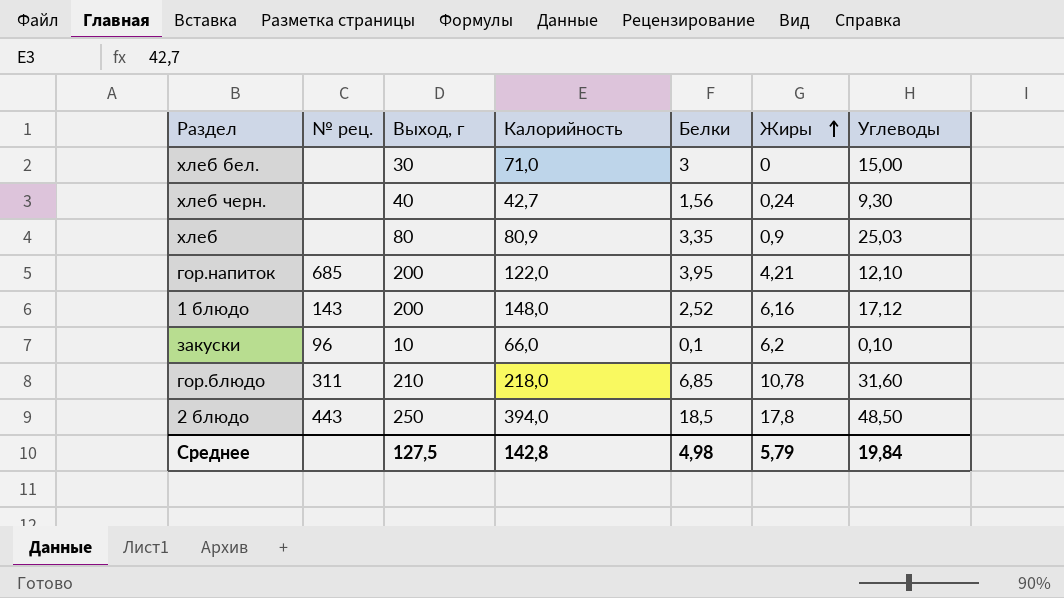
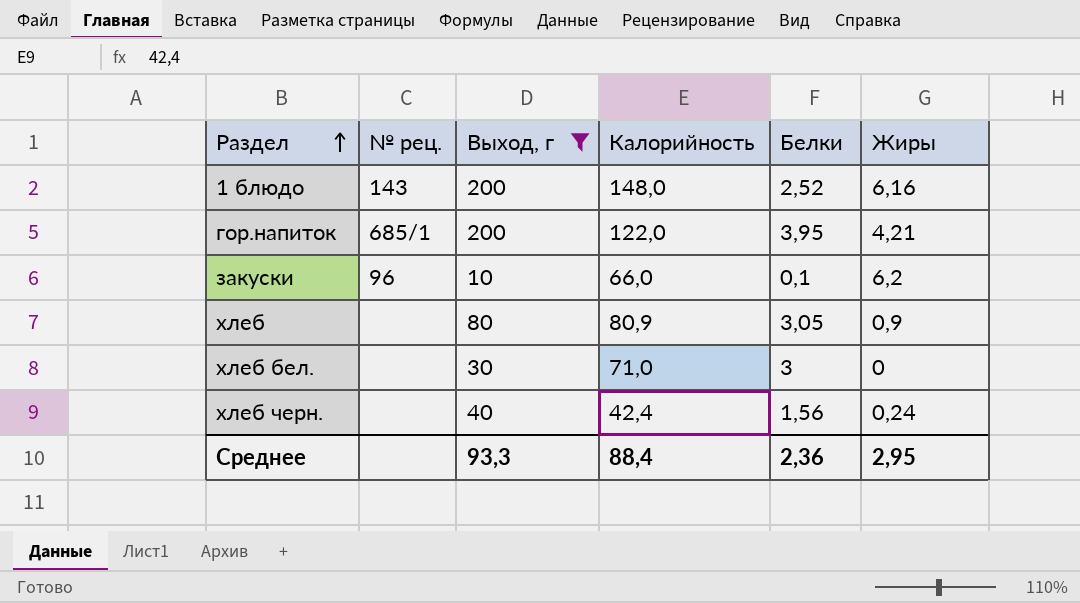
filter: none -> Выход, г <= 200
row order: Жиры ascending -> Раздел ascending
column Углеводы | position: 7 -> none
гор.напиток | № рец.: 685 -> 685/1
хлеб | Белки: 3,35 -> 3,05
хлеб черн. | Калорийность: 42,7 -> 42,4
Среднее | Выход, г: 127,5 -> 93,3
Среднее | Калорийность: 142,8 -> 88,4
Среднее | Белки: 4,98 -> 2,36
Среднее | Жиры: 5,79 -> 2,95

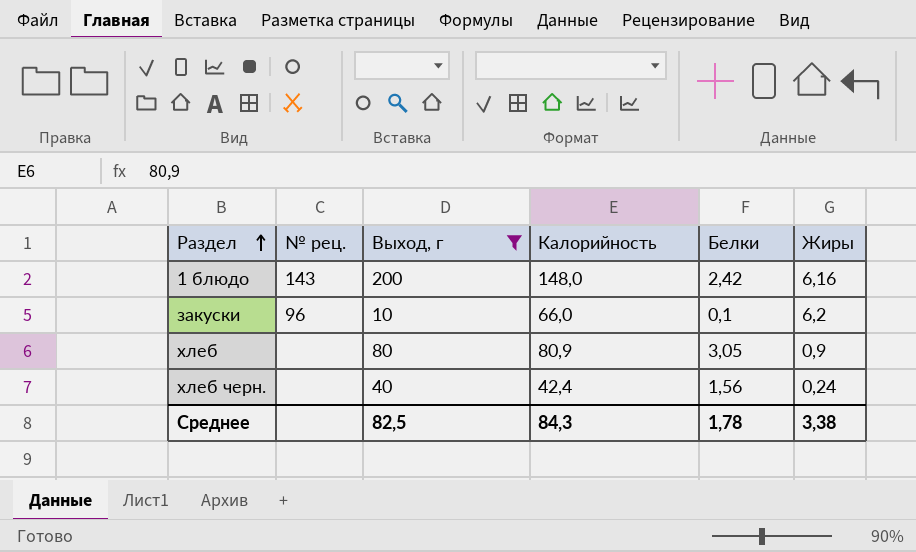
row гор.напиток: 685/1 | 200 | 122,0 | 3,95 | 4,21 -> none
row хлеб бел.: none | 30 | 71,0 | 3 | 0 -> none
1 блюдо | Белки: 2,52 -> 2,42
Среднее | Выход, г: 93,3 -> 82,5
Среднее | Калорийность: 88,4 -> 84,3
Среднее | Белки: 2,36 -> 1,78
Среднее | Жиры: 2,95 -> 3,38

